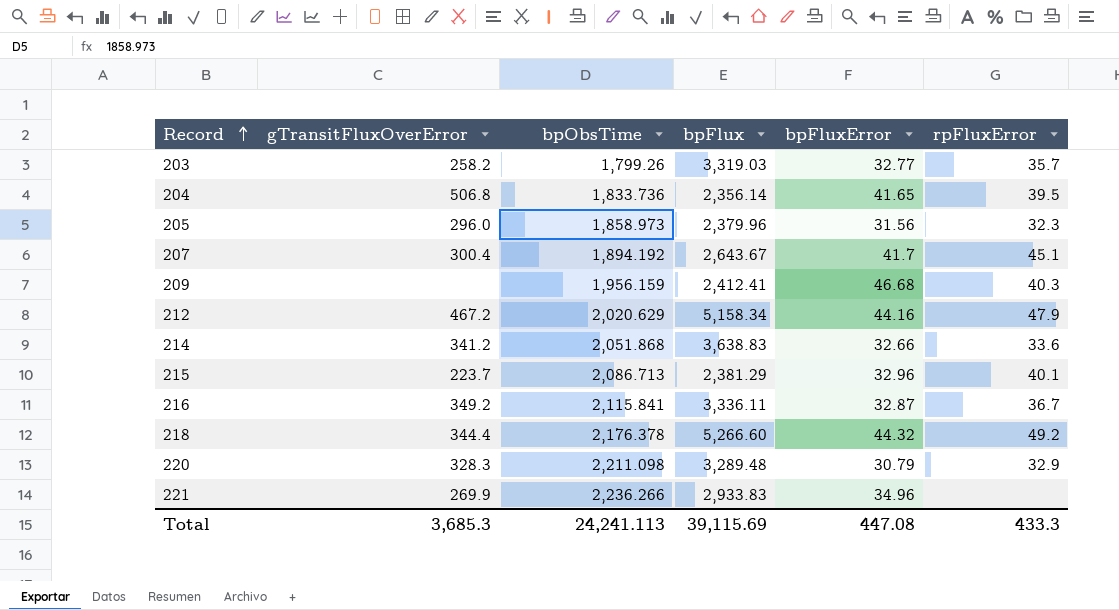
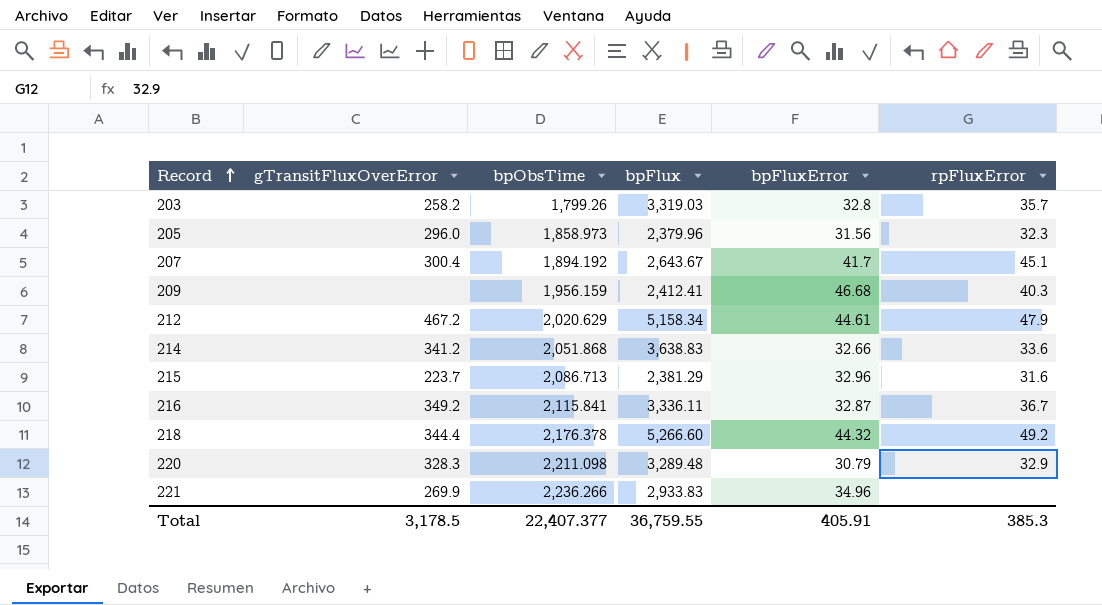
row 204: 506.8 | 1,833.736 | 2,356.14 | 41.65 | 39.5 -> none
203 | bpFluxError: 32.77 -> 32.8
212 | bpFluxError: 44.16 -> 44.61
215 | rpFluxError: 40.1 -> 31.6
Total | gTransitFluxOverError: 3,685.3 -> 3,178.5
Total | bpObsTime: 24,241.113 -> 22,407.377
Total | bpFlux: 39,115.69 -> 36,759.55
Total | bpFluxError: 447.08 -> 405.91
Total | rpFluxError: 433.3 -> 385.3

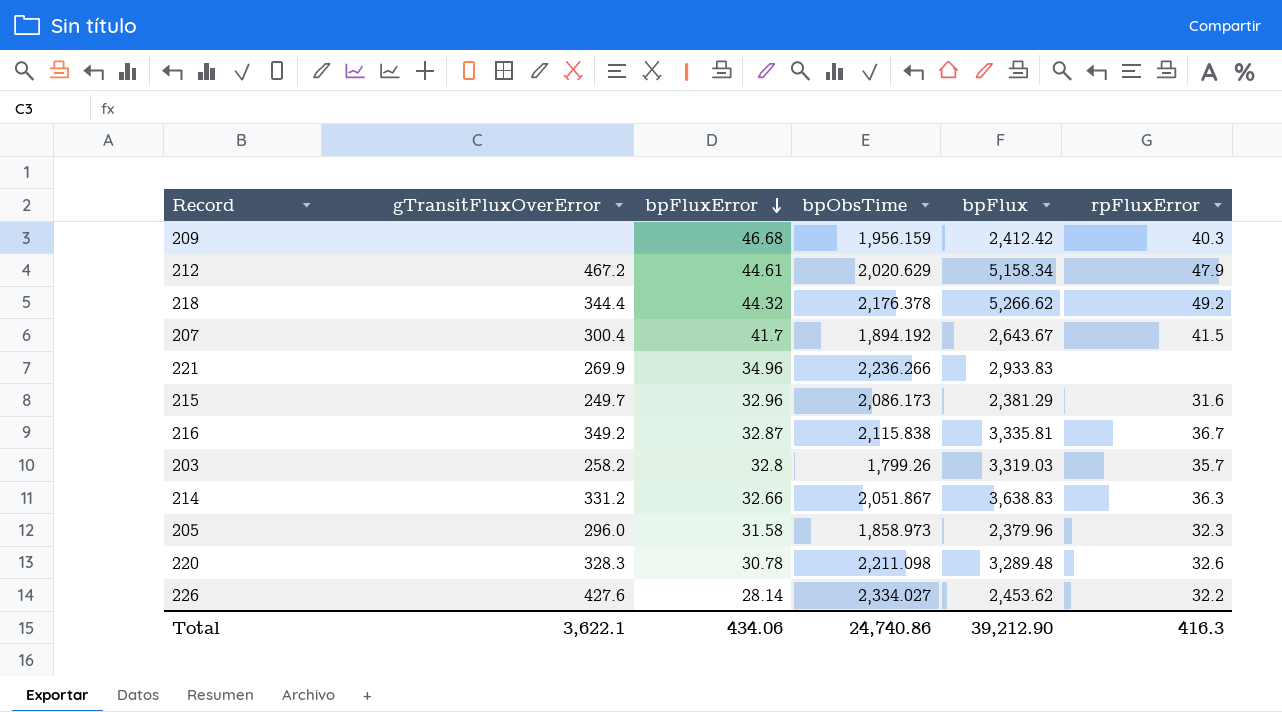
row order: Record ascending -> bpFluxError descending
column bpFluxError | position: 5 -> 3
209 | bpFlux: 2,412.41 -> 2,412.42
218 | bpFlux: 5,266.60 -> 5,266.62
207 | rpFluxError: 45.1 -> 41.5
215 | gTransitFluxOverError: 223.7 -> 249.7
215 | bpObsTime: 2,086.713 -> 2,086.173
216 | bpObsTime: 2,115.841 -> 2,115.838
216 | bpFlux: 3,336.11 -> 3,335.81
214 | gTransitFluxOverError: 341.2 -> 331.2
214 | bpObsTime: 2,051.868 -> 2,051.867
214 | rpFluxError: 33.6 -> 36.3
205 | bpFluxError: 31.56 -> 31.58
220 | bpFluxError: 30.79 -> 30.78
220 | rpFluxError: 32.9 -> 32.6
row 226: none -> 427.6 | 28.14 | 2,334.027 | 2,453.62 | 32.2
Total | gTransitFluxOverError: 3,178.5 -> 3,622.1
Total | bpFluxError: 405.91 -> 434.06
Total | bpObsTime: 22,407.377 -> 24,740.86
Total | bpFlux: 36,759.55 -> 39,212.90
Total | rpFluxError: 385.3 -> 416.3

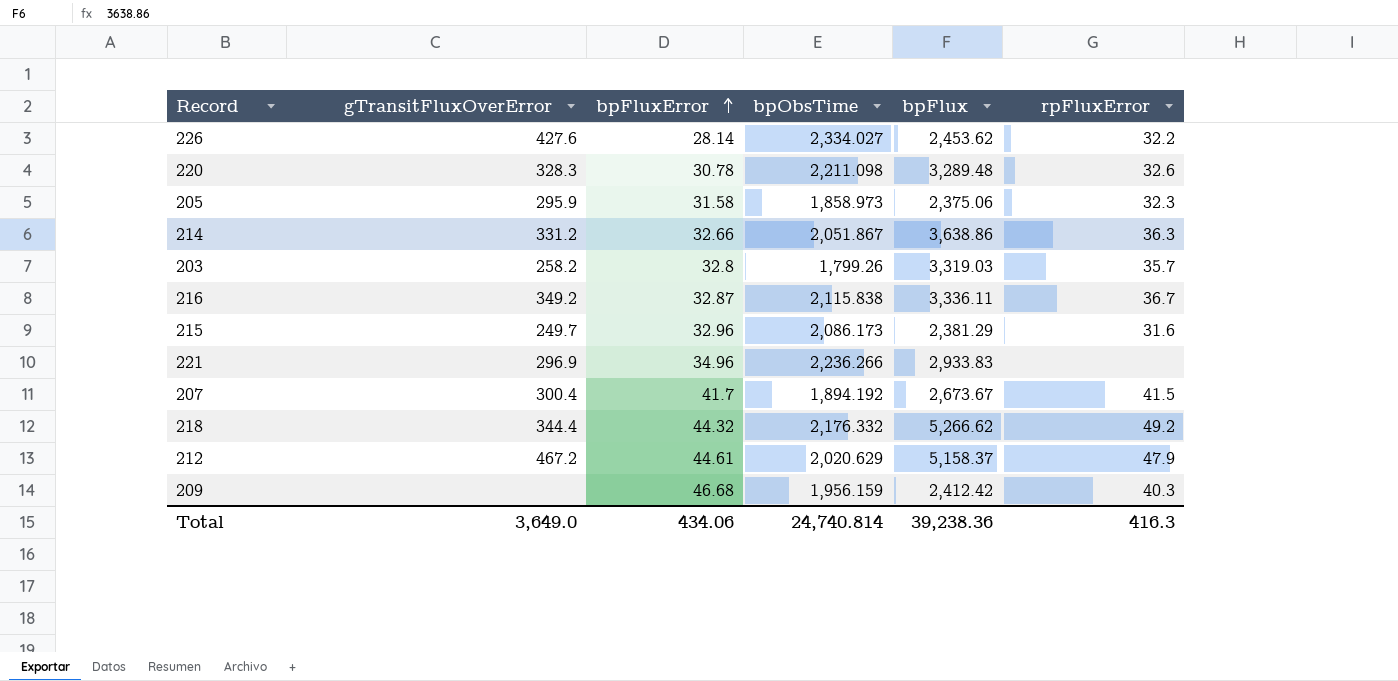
row order: bpFluxError descending -> bpFluxError ascending
205 | gTransitFluxOverError: 296.0 -> 295.9
205 | bpFlux: 2,379.96 -> 2,375.06
214 | bpFlux: 3,638.83 -> 3,638.86
216 | bpFlux: 3,335.81 -> 3,336.11
221 | gTransitFluxOverError: 269.9 -> 296.9
207 | bpFlux: 2,643.67 -> 2,673.67
218 | bpObsTime: 2,176.378 -> 2,176.332
212 | bpFlux: 5,158.34 -> 5,158.37
Total | gTransitFluxOverError: 3,622.1 -> 3,649.0
Total | bpObsTime: 24,740.86 -> 24,740.814
Total | bpFlux: 39,212.90 -> 39,238.36

